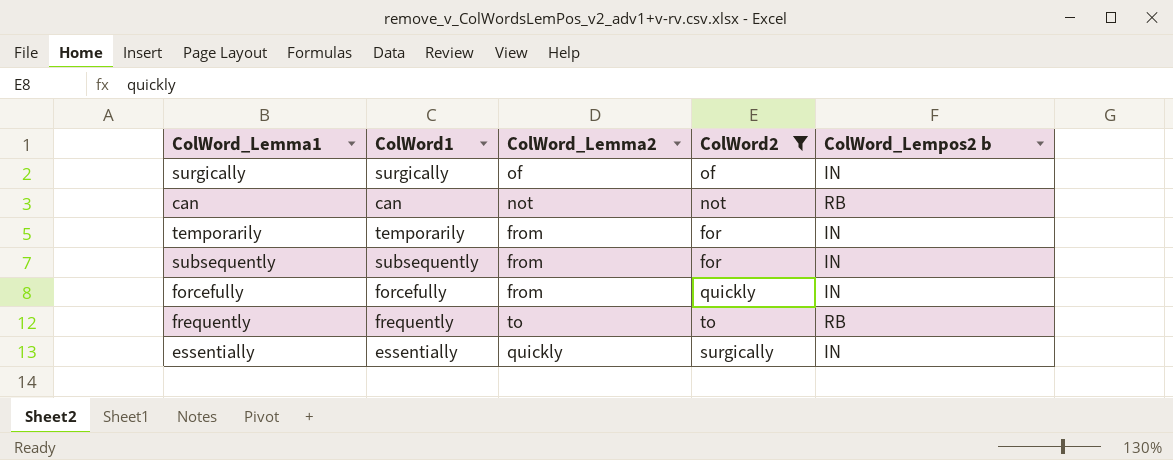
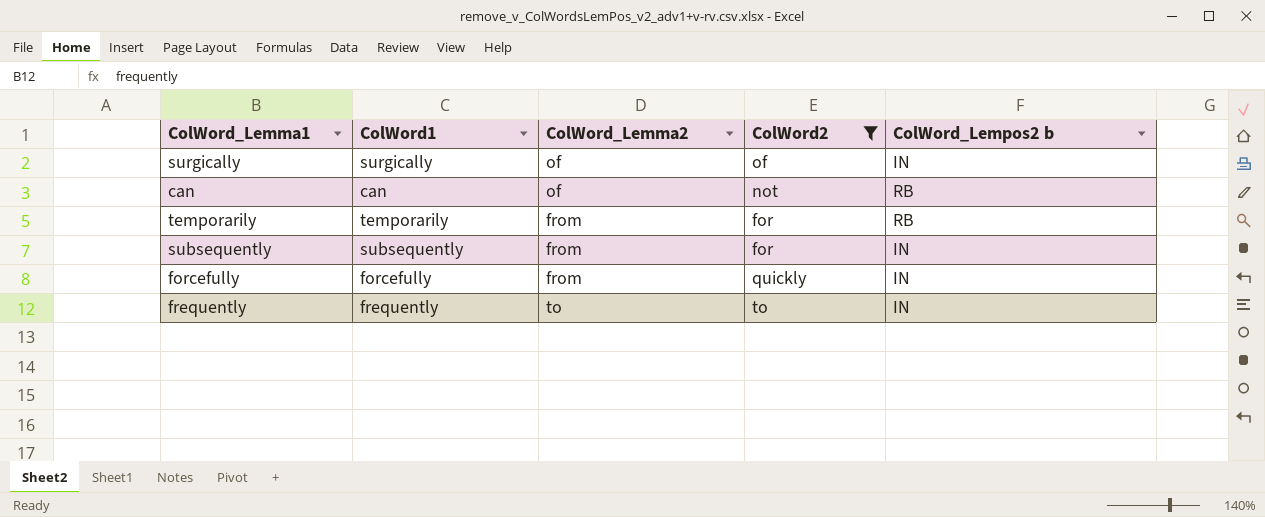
row essentially: essentially | quickly | surgically | IN -> none
can | ColWord_Lemma2: not -> of
temporarily | ColWord_Lempos2 b: IN -> RB
frequently | ColWord_Lempos2 b: RB -> IN

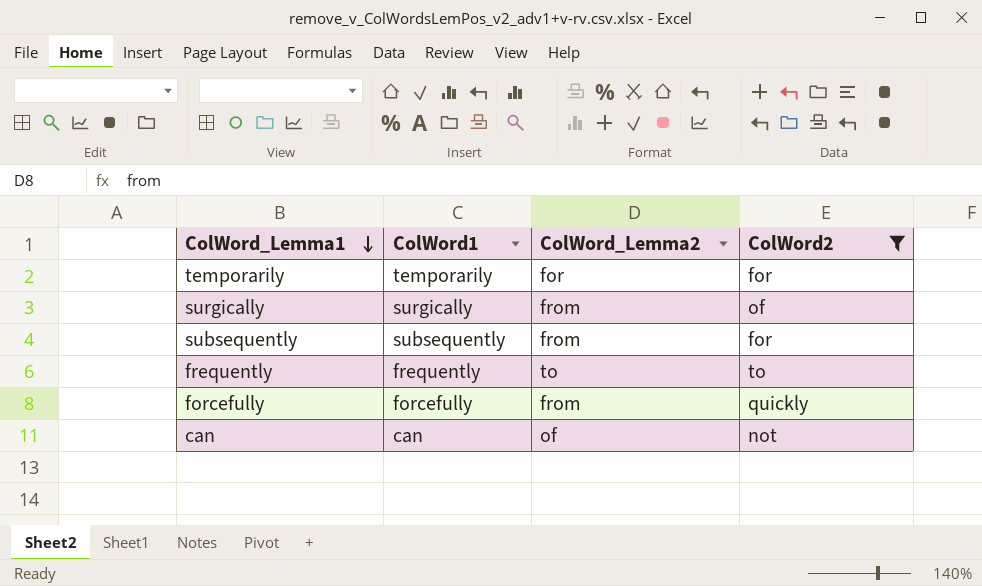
row order: none -> ColWord_Lemma1 descending
column ColWord_Lempos2 b | position: 5 -> none
temporarily | ColWord_Lemma2: from -> for
surgically | ColWord_Lemma2: of -> from

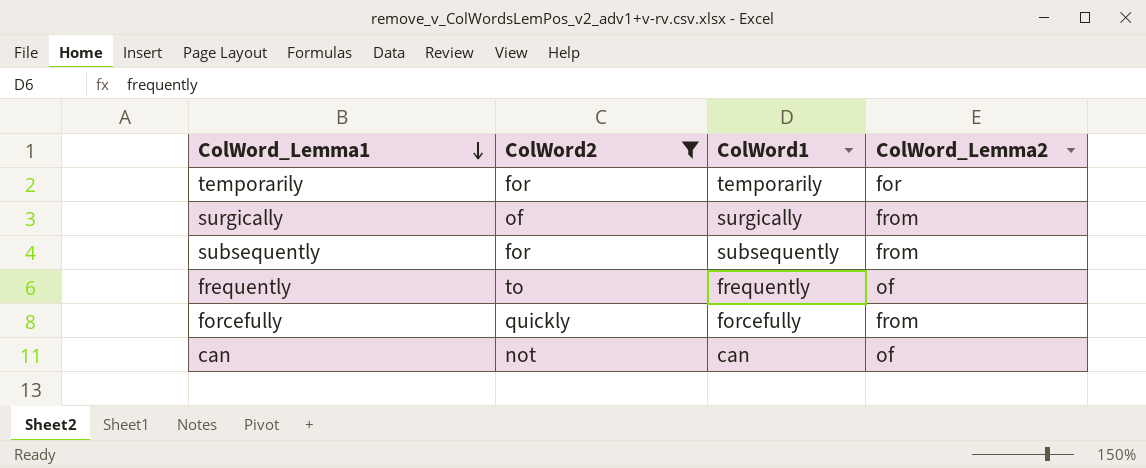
column ColWord2 | position: 4 -> 2
frequently | ColWord_Lemma2: to -> of

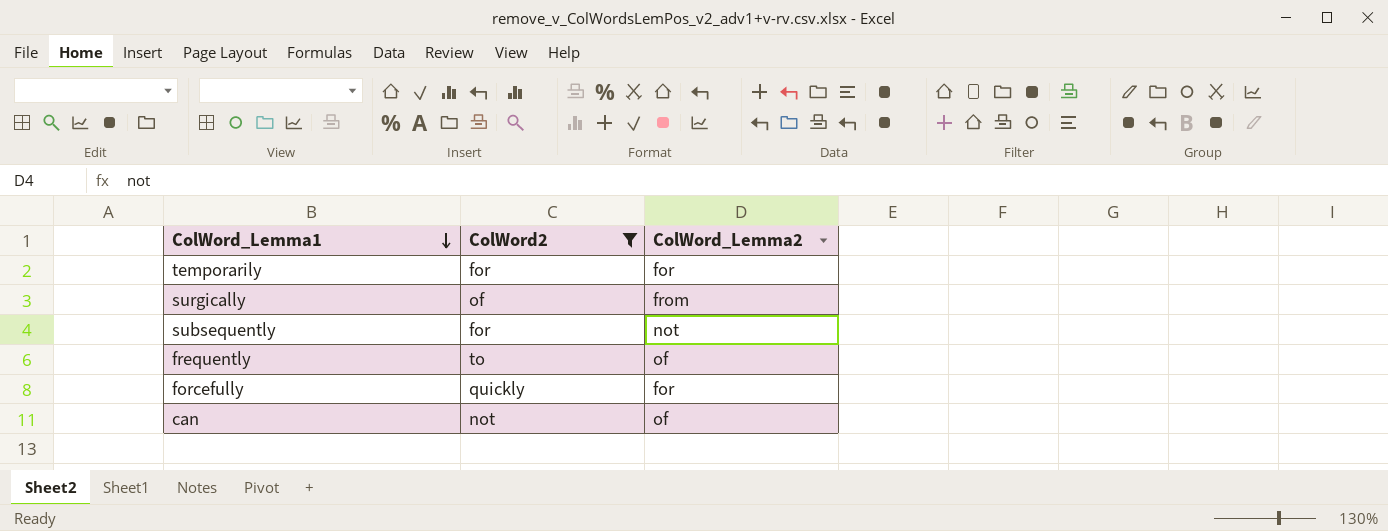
column ColWord1 | position: 3 -> none
subsequently | ColWord_Lemma2: from -> not
forcefully | ColWord_Lemma2: from -> for

